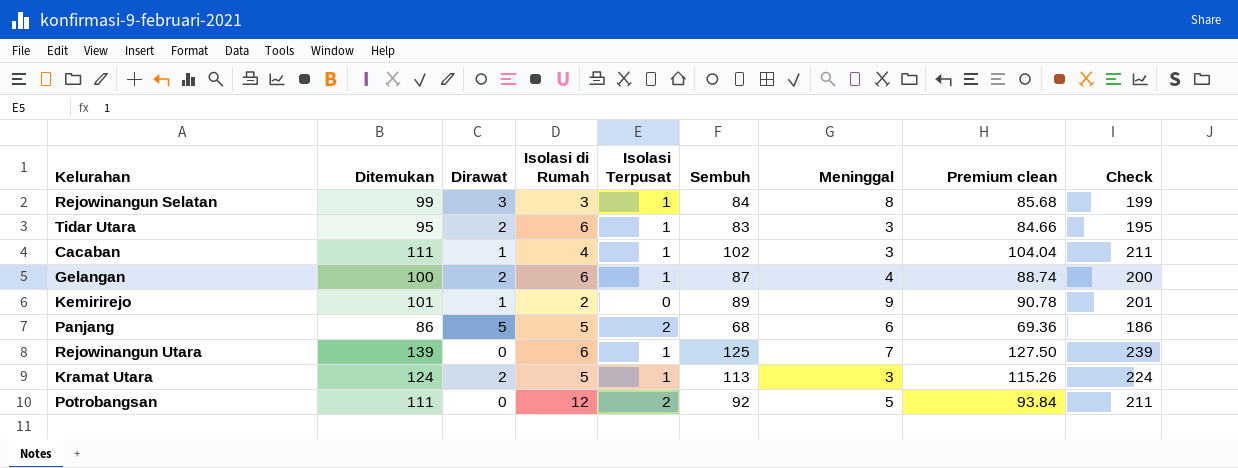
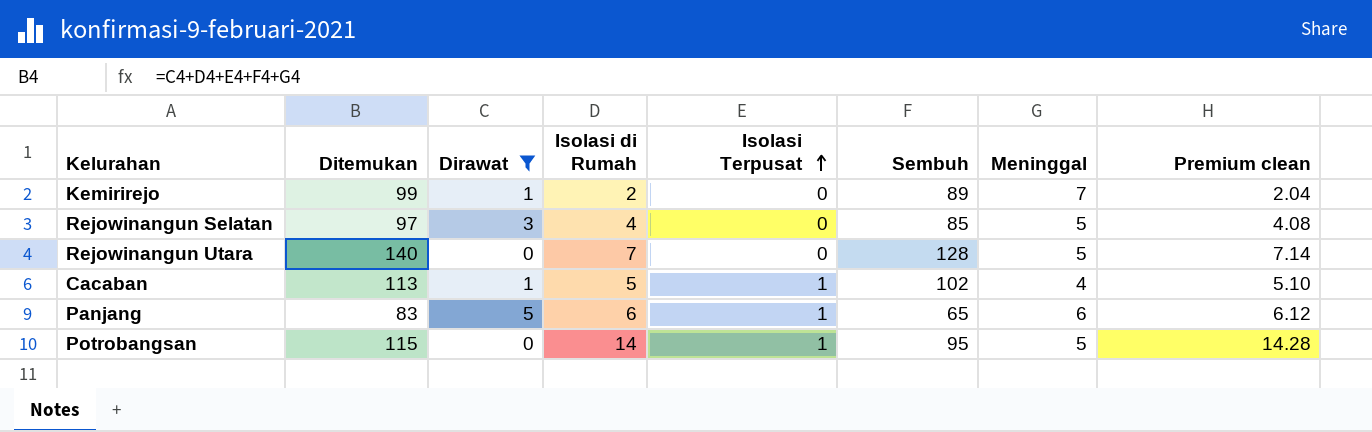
filter: none -> Dirawat != 2
row order: none -> Isolasi Terpusat ascending
column Check | formula: [Ditemukan] + 100 -> none
column Premium clean | formula: [Sembuh] * 1.02 -> [Isolasi di Rumah] * 1.02
Kemirirejo | Ditemukan: 101 -> 99
Kemirirejo | Meninggal: 9 -> 7
Rejowinangun Selatan | Ditemukan: 99 -> 97
Rejowinangun Selatan | Isolasi di Rumah: 3 -> 4
Rejowinangun Selatan | Isolasi Terpusat: 1 -> 0
Rejowinangun Selatan | Sembuh: 84 -> 85
Rejowinangun Selatan | Meninggal: 8 -> 5
Rejowinangun Utara | Ditemukan: 139 -> 140
Rejowinangun Utara | Isolasi di Rumah: 6 -> 7
Rejowinangun Utara | Isolasi Terpusat: 1 -> 0
Rejowinangun Utara | Sembuh: 125 -> 128
Rejowinangun Utara | Meninggal: 7 -> 5
Cacaban | Ditemukan: 111 -> 113
Cacaban | Isolasi di Rumah: 4 -> 5
Cacaban | Meninggal: 3 -> 4
Panjang | Ditemukan: 86 -> 83
Panjang | Isolasi di Rumah: 5 -> 6
Panjang | Isolasi Terpusat: 2 -> 1
Panjang | Sembuh: 68 -> 65
Potrobangsan | Ditemukan: 111 -> 115
Potrobangsan | Isolasi di Rumah: 12 -> 14
Potrobangsan | Isolasi Terpusat: 2 -> 1
Potrobangsan | Sembuh: 92 -> 95

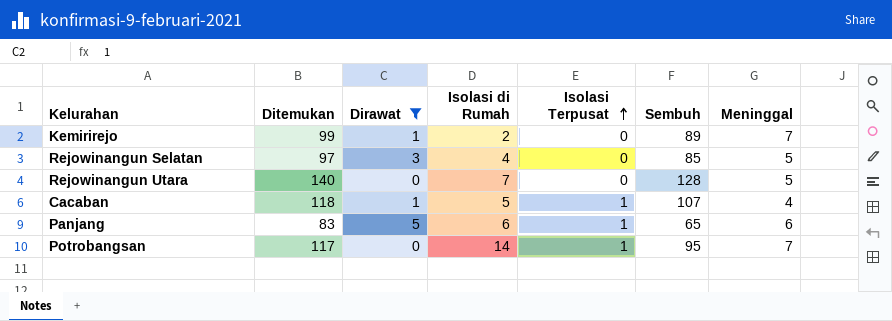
column Premium clean | formula: [Isolasi di Rumah] * 1.02 -> none
Cacaban | Ditemukan: 113 -> 118
Cacaban | Sembuh: 102 -> 107
Potrobangsan | Ditemukan: 115 -> 117
Potrobangsan | Meninggal: 5 -> 7

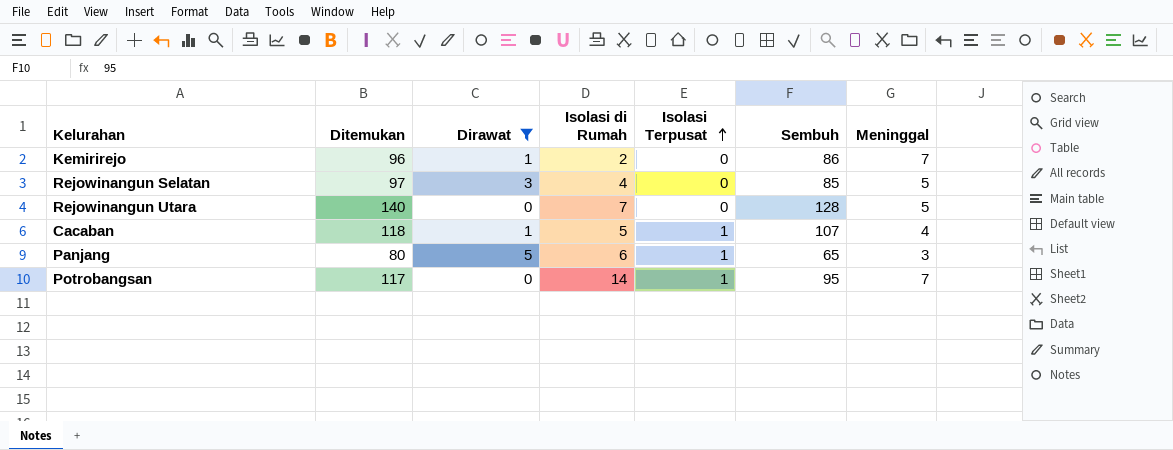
Kemirirejo | Ditemukan: 99 -> 96
Kemirirejo | Sembuh: 89 -> 86
Panjang | Ditemukan: 83 -> 80
Panjang | Meninggal: 6 -> 3

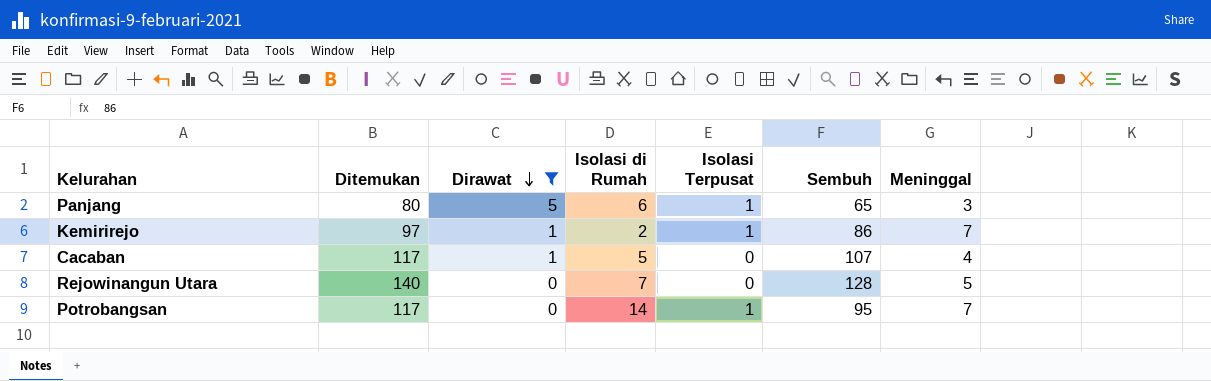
row order: Isolasi Terpusat ascending -> Dirawat descending
row Rejowinangun Selatan: 97 | 3 | 4 | 0 | 85 | 5 -> none
Kemirirejo | Ditemukan: 96 -> 97
Kemirirejo | Isolasi Terpusat: 0 -> 1
Cacaban | Ditemukan: 118 -> 117
Cacaban | Isolasi Terpusat: 1 -> 0

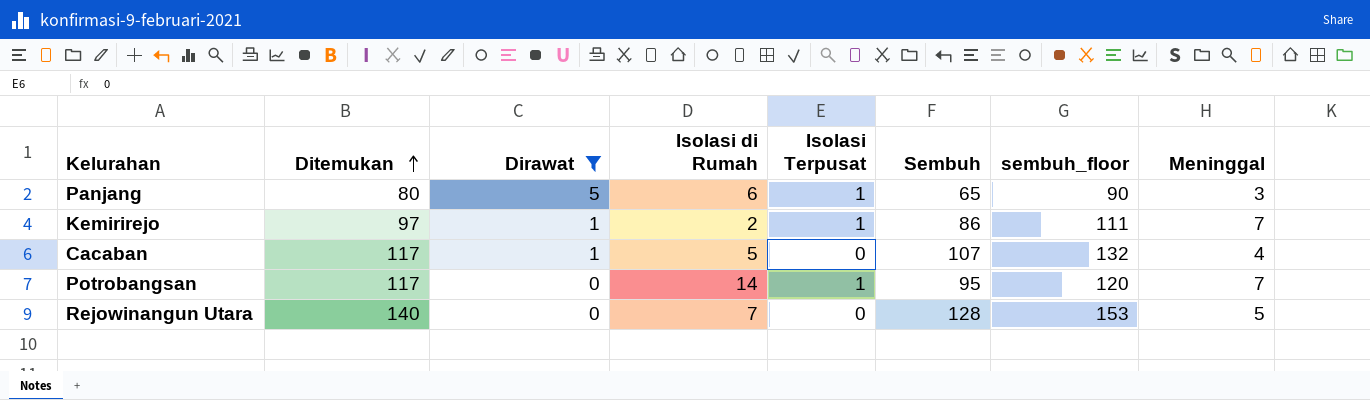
row order: Dirawat descending -> Ditemukan ascending
column sembuh_floor | formula: none -> [Sembuh] + 25

